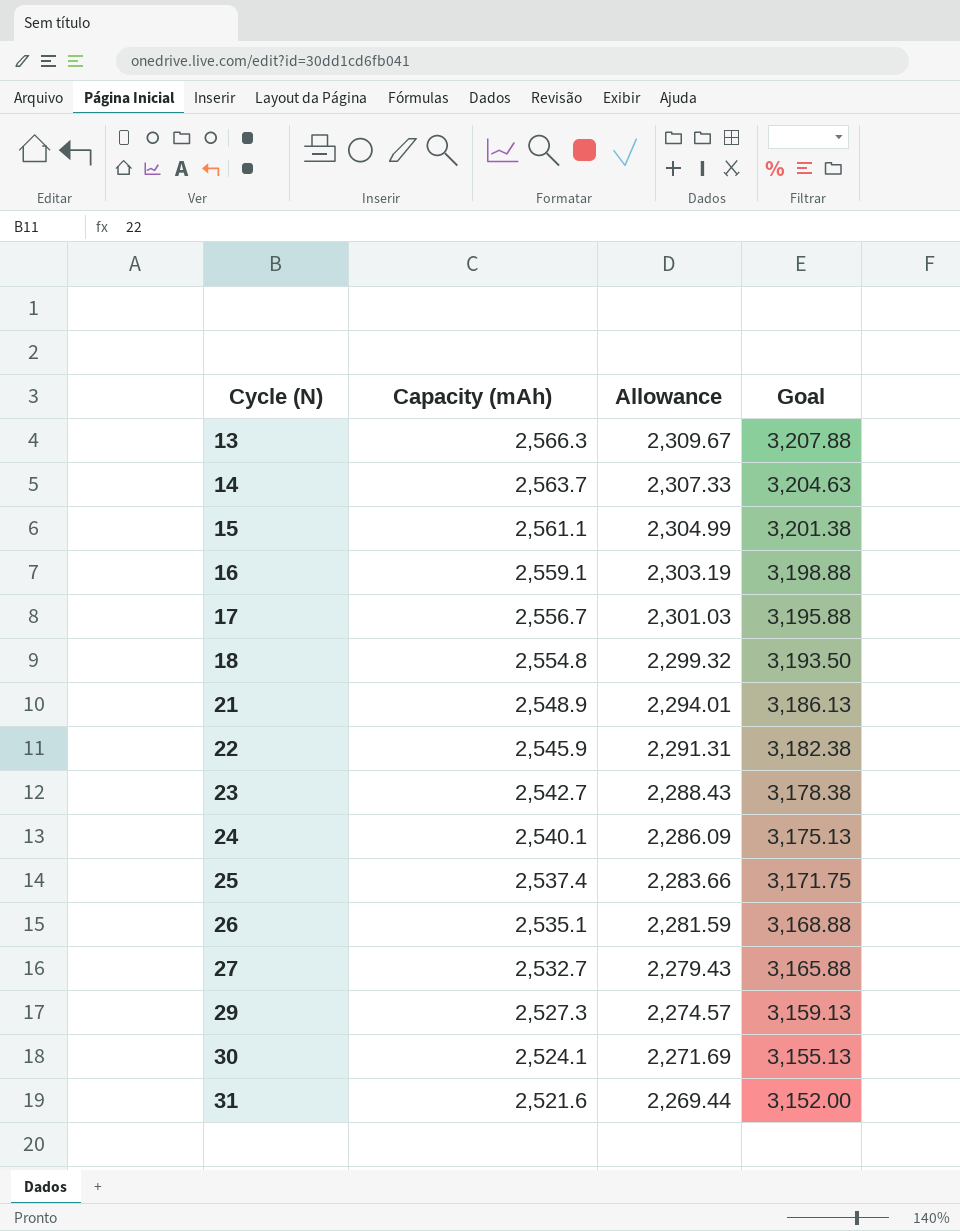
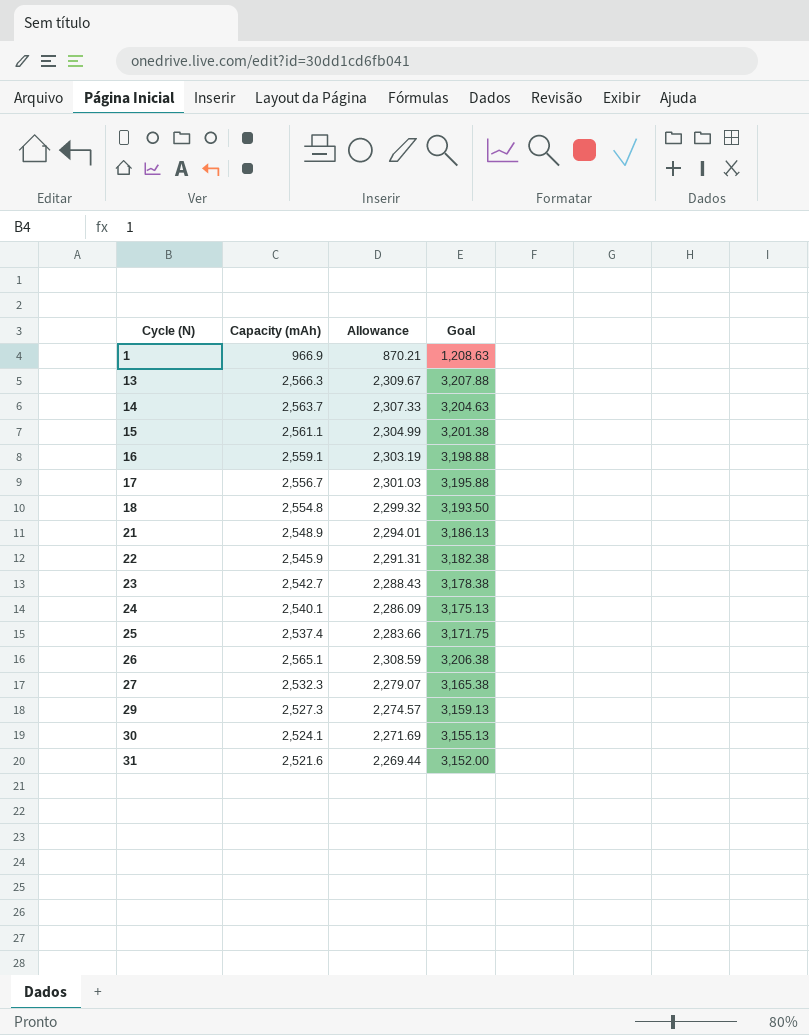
row 1: none -> 966.9 | 870.21 | 1,208.63
26 | Capacity (mAh): 2,535.1 -> 2,565.1
26 | Allowance: 2,281.59 -> 2,308.59
26 | Goal: 3,168.88 -> 3,206.38
27 | Capacity (mAh): 2,532.7 -> 2,532.3
27 | Allowance: 2,279.43 -> 2,279.07
27 | Goal: 3,165.88 -> 3,165.38

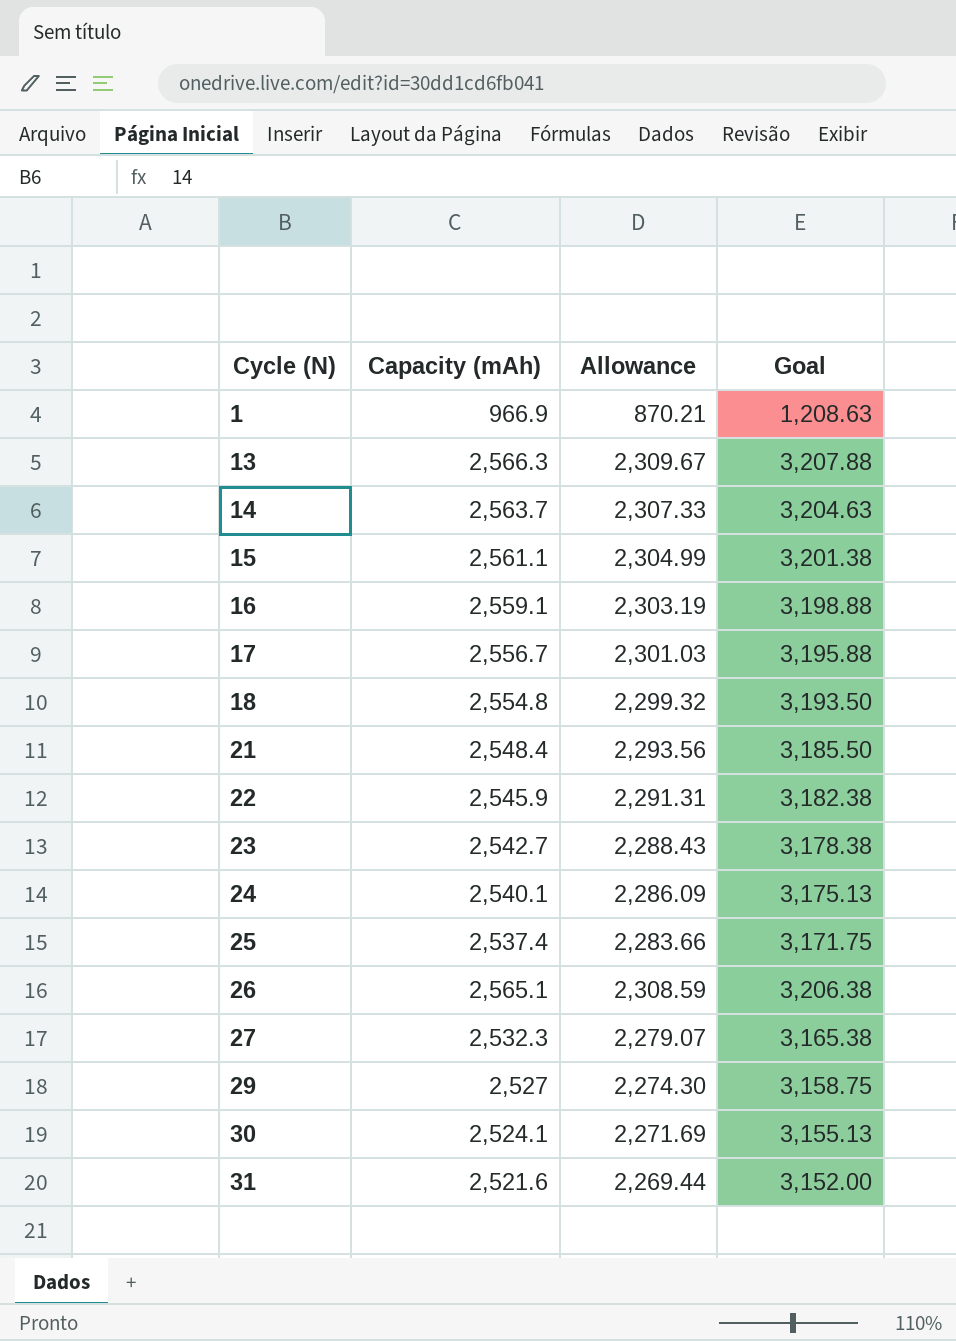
21 | Capacity (mAh): 2,548.9 -> 2,548.4
21 | Allowance: 2,294.01 -> 2,293.56
21 | Goal: 3,186.13 -> 3,185.50
29 | Capacity (mAh): 2,527.3 -> 2,527
29 | Allowance: 2,274.57 -> 2,274.30
29 | Goal: 3,159.13 -> 3,158.75

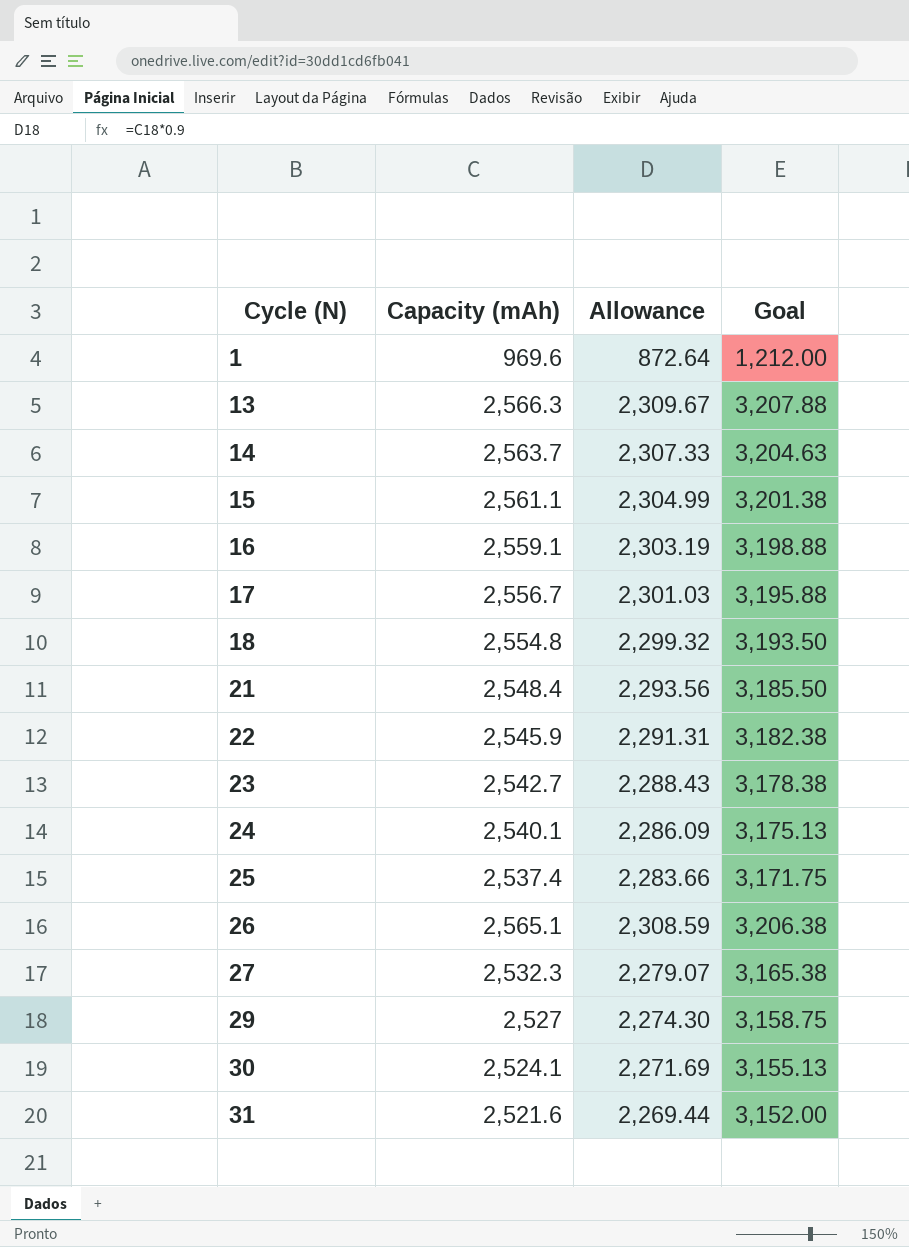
1 | Capacity (mAh): 966.9 -> 969.6
1 | Allowance: 870.21 -> 872.64
1 | Goal: 1,208.63 -> 1,212.00

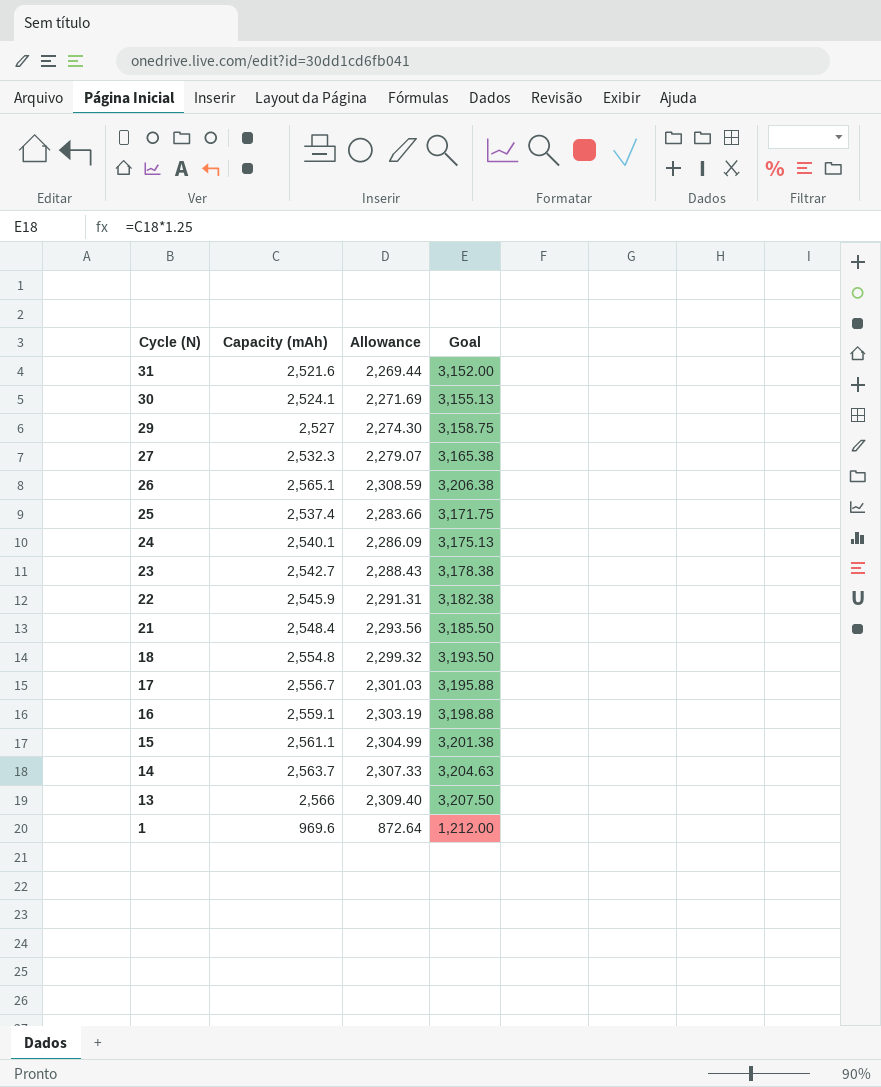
row order: Cycle (N) ascending -> Cycle (N) descending
13 | Capacity (mAh): 2,566.3 -> 2,566
13 | Allowance: 2,309.67 -> 2,309.40
13 | Goal: 3,207.88 -> 3,207.50

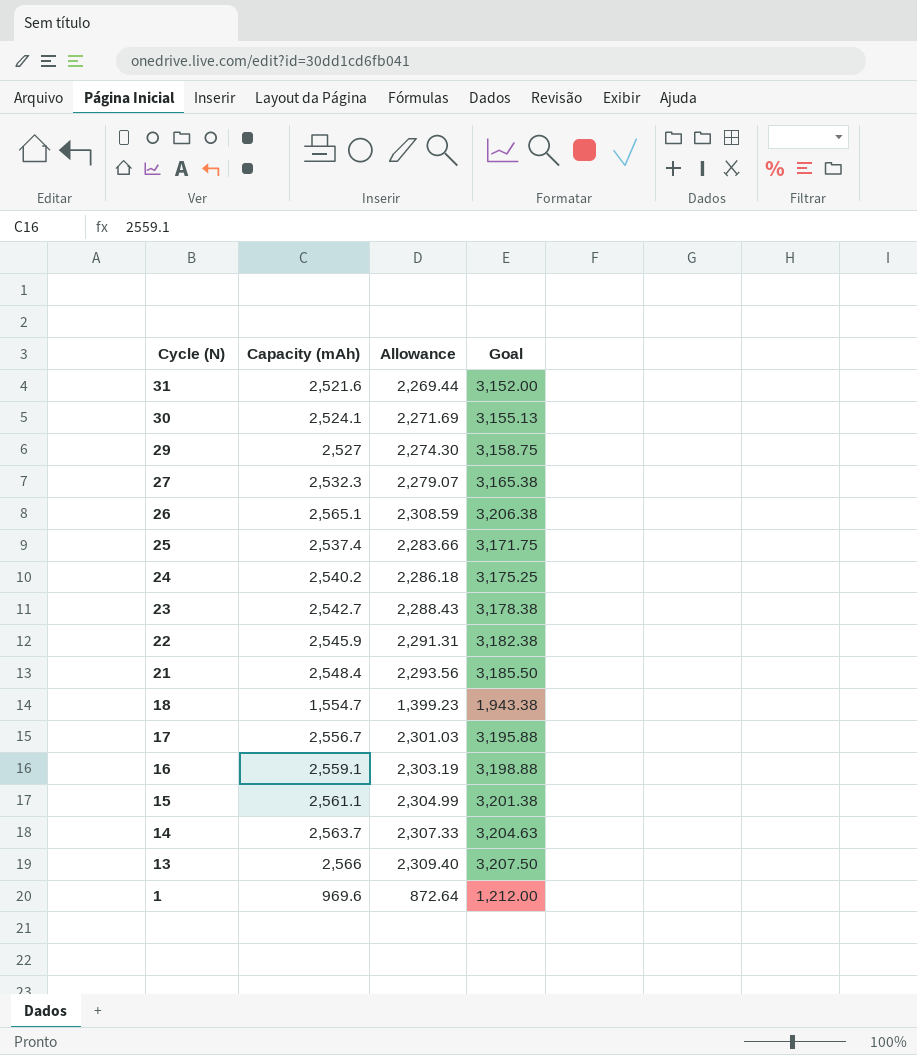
24 | Capacity (mAh): 2,540.1 -> 2,540.2
24 | Allowance: 2,286.09 -> 2,286.18
24 | Goal: 3,175.13 -> 3,175.25
18 | Capacity (mAh): 2,554.8 -> 1,554.7
18 | Allowance: 2,299.32 -> 1,399.23
18 | Goal: 3,193.50 -> 1,943.38

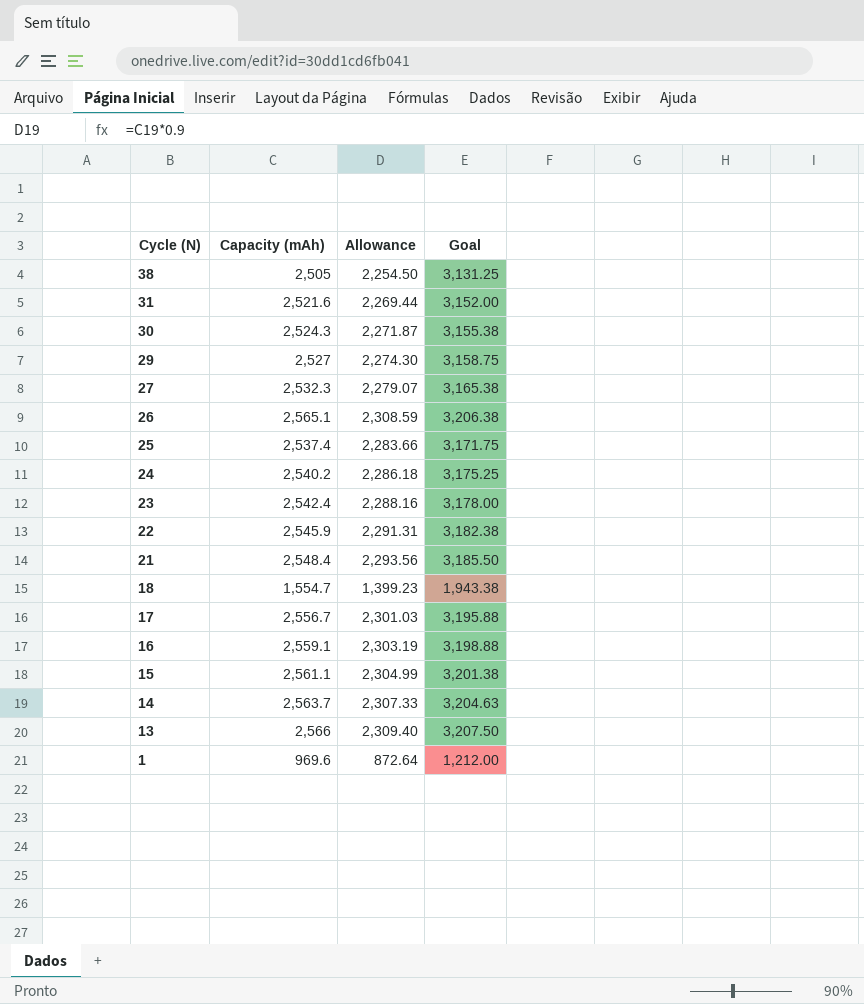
row 38: none -> 2,505 | 2,254.50 | 3,131.25
30 | Capacity (mAh): 2,524.1 -> 2,524.3
30 | Allowance: 2,271.69 -> 2,271.87
30 | Goal: 3,155.13 -> 3,155.38
23 | Capacity (mAh): 2,542.7 -> 2,542.4
23 | Allowance: 2,288.43 -> 2,288.16
23 | Goal: 3,178.38 -> 3,178.00

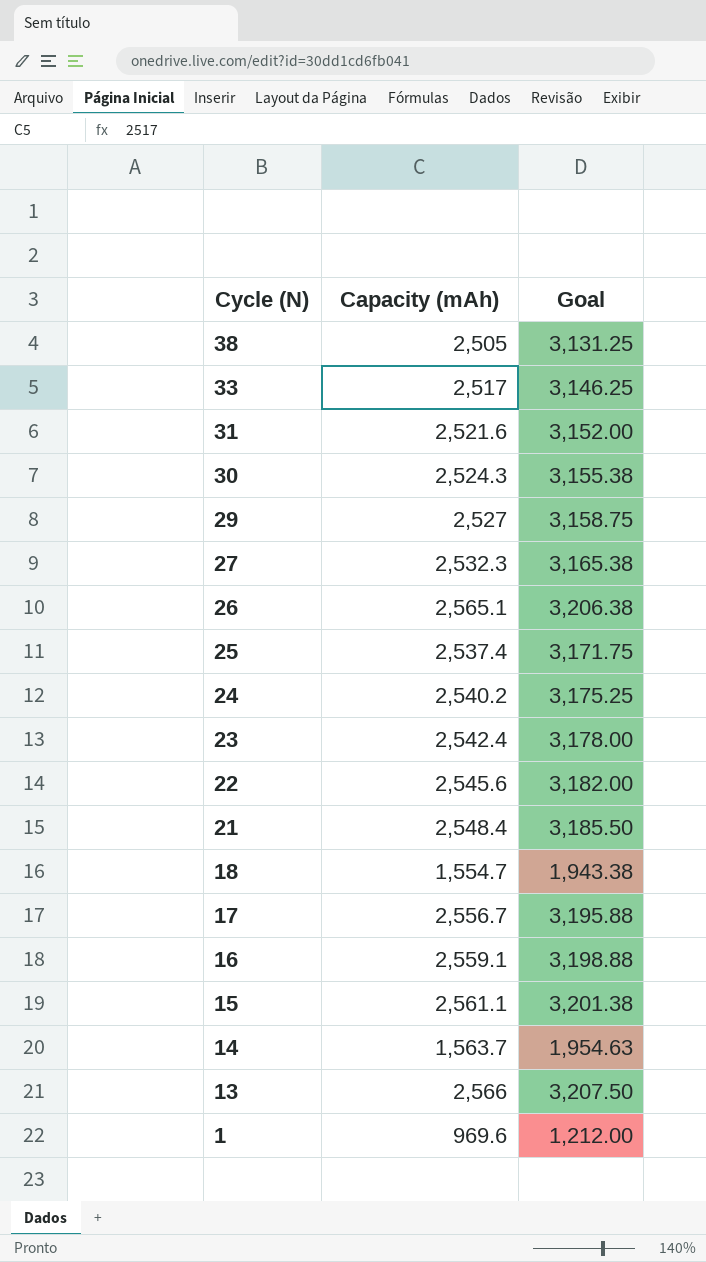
column Allowance | formula: [Capacity (mAh)] * 0.9 -> none
row 33: none -> 2,517 | 3,146.25
22 | Capacity (mAh): 2,545.9 -> 2,545.6
22 | Goal: 3,182.38 -> 3,182.00
14 | Capacity (mAh): 2,563.7 -> 1,563.7
14 | Goal: 3,204.63 -> 1,954.63

